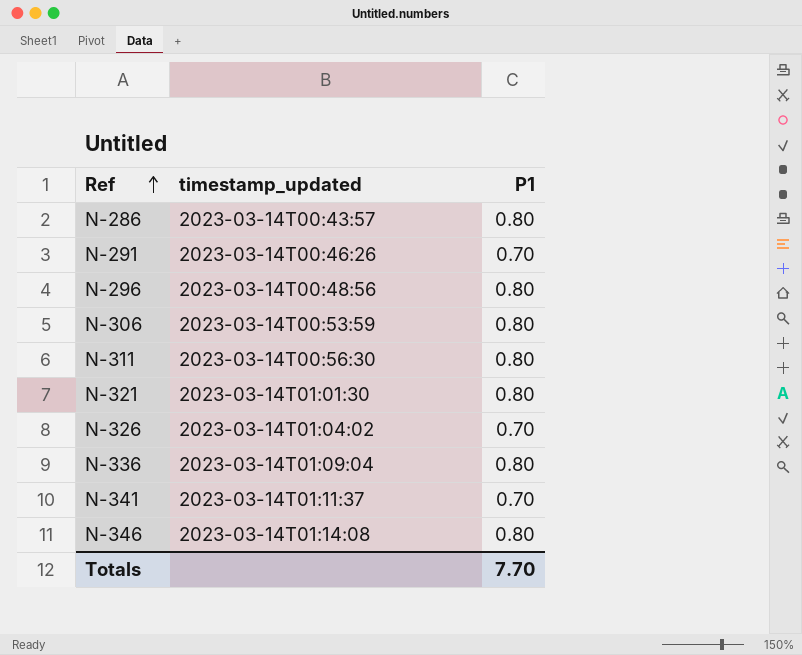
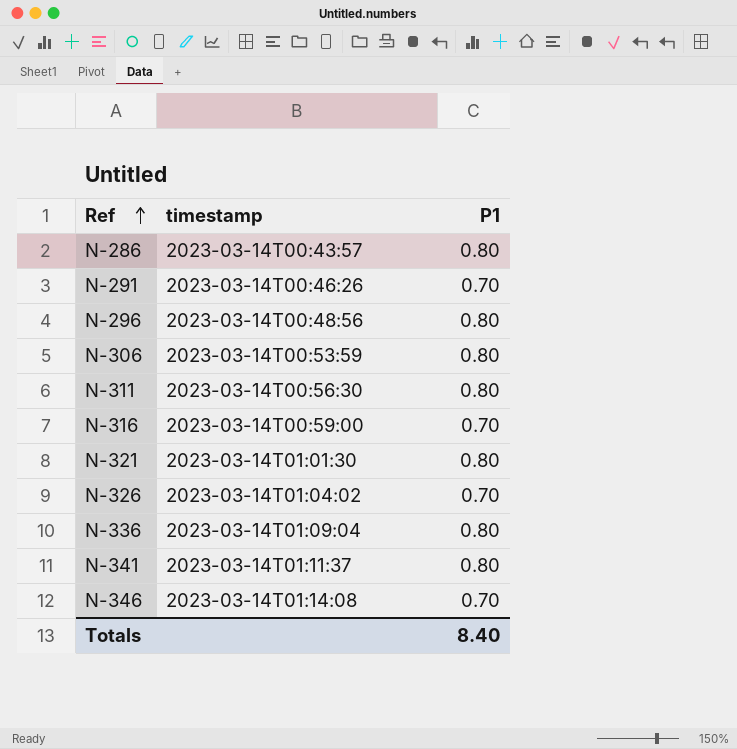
column name: timestamp_updated -> timestamp
row N-316: none -> 2023-03-14T00:59:00 | 0.70
N-341 | P1: 0.70 -> 0.80
N-346 | P1: 0.80 -> 0.70
Totals | P1: 7.70 -> 8.40

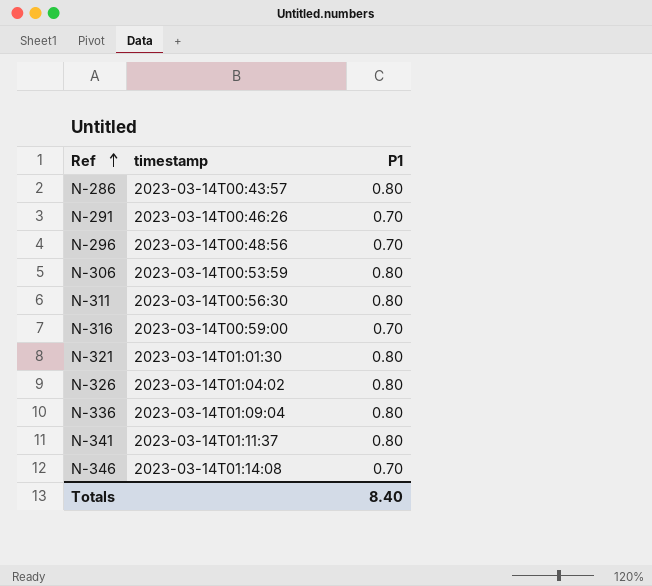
N-296 | P1: 0.80 -> 0.70
N-326 | P1: 0.70 -> 0.80

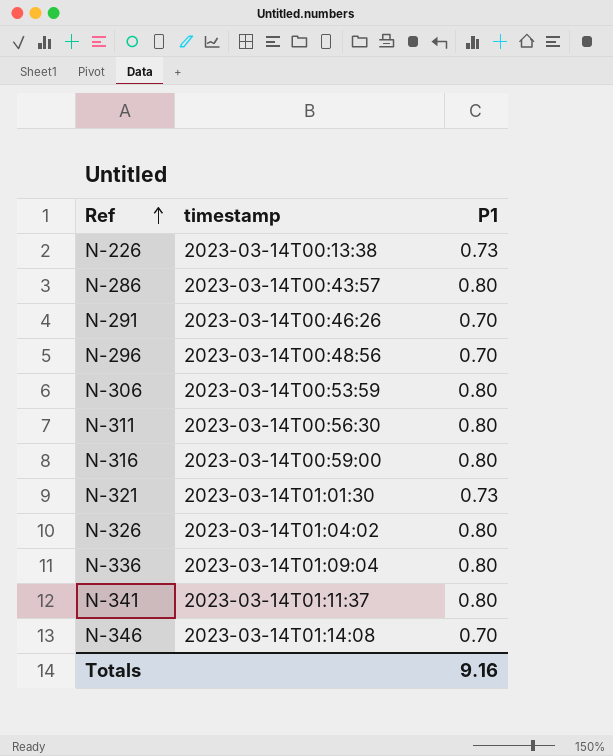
row N-226: none -> 2023-03-14T00:13:38 | 0.73
N-316 | P1: 0.70 -> 0.80
N-321 | P1: 0.80 -> 0.73
Totals | P1: 8.40 -> 9.16

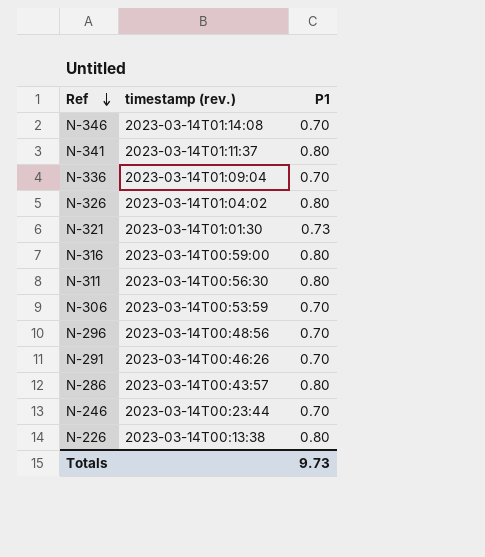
row order: Ref ascending -> Ref descending
column name: timestamp -> timestamp (rev.)
N-336 | P1: 0.80 -> 0.70
N-306 | P1: 0.80 -> 0.70
row N-246: none -> 2023-03-14T00:23:44 | 0.70
N-226 | P1: 0.73 -> 0.80
Totals | P1: 9.16 -> 9.73

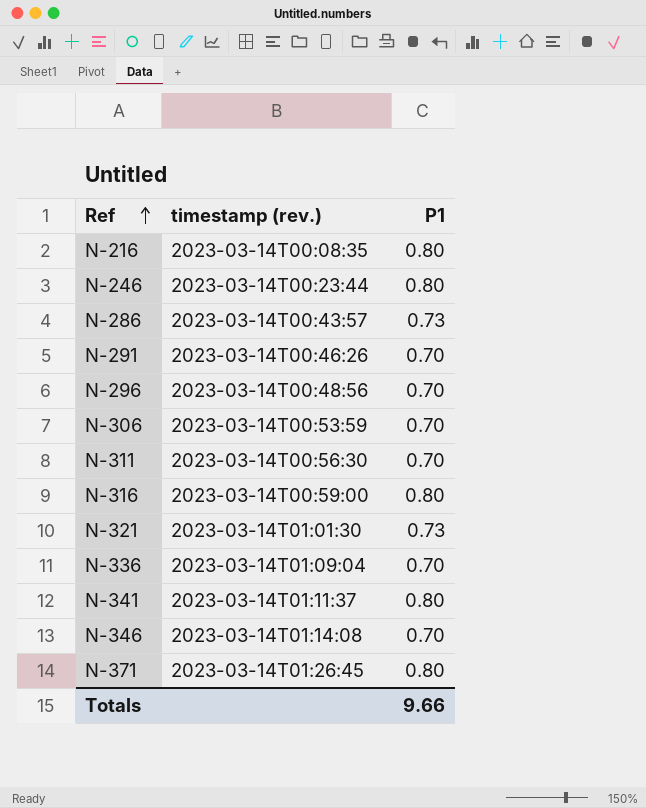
row order: Ref descending -> Ref ascending
row N-326: 2023-03-14T01:04:02 | 0.80 -> none
row N-226: 2023-03-14T00:13:38 | 0.80 -> none
row N-216: none -> 2023-03-14T00:08:35 | 0.80
N-246 | P1: 0.70 -> 0.80
N-286 | P1: 0.80 -> 0.73
N-311 | P1: 0.80 -> 0.70
row N-371: none -> 2023-03-14T01:26:45 | 0.80
Totals | P1: 9.73 -> 9.66

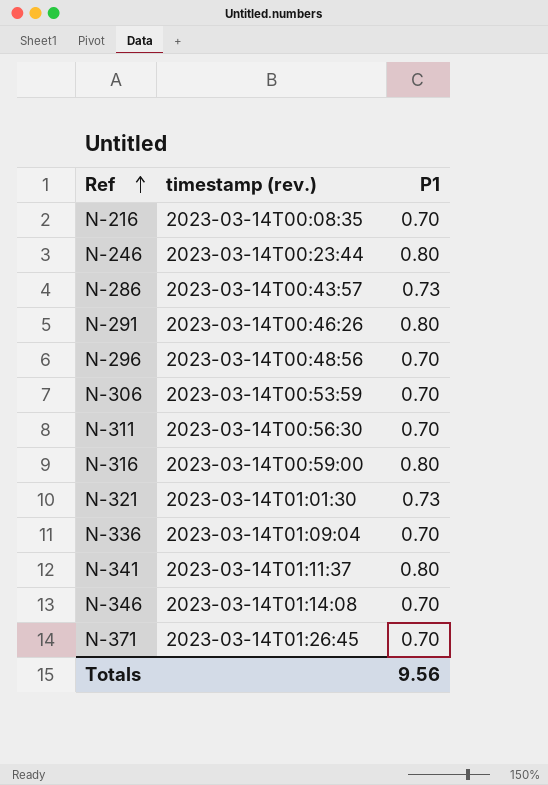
N-216 | P1: 0.80 -> 0.70
N-291 | P1: 0.70 -> 0.80
N-371 | P1: 0.80 -> 0.70
Totals | P1: 9.66 -> 9.56

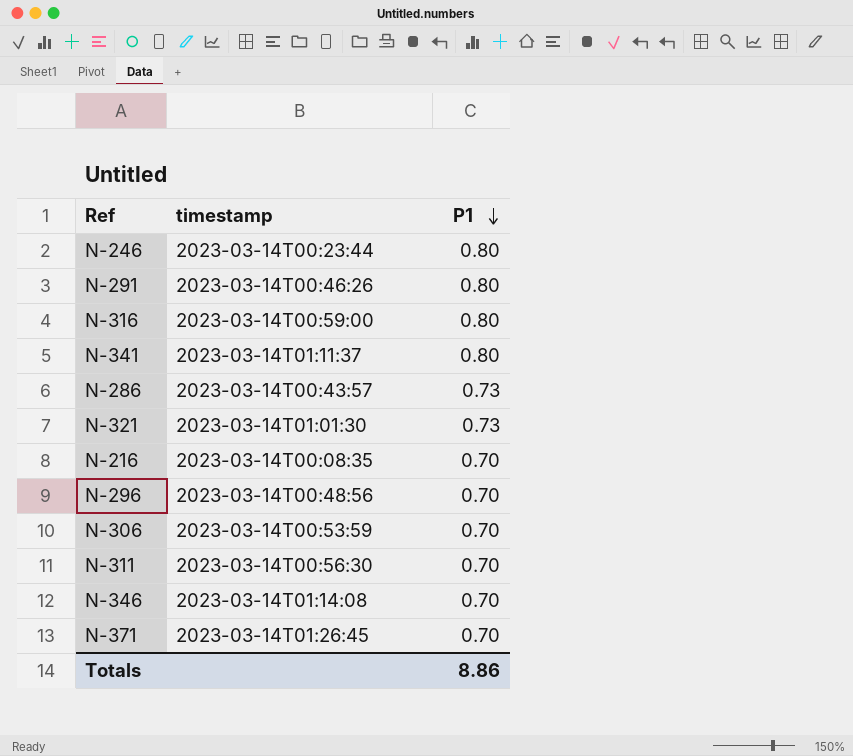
row order: Ref ascending -> P1 descending
column name: timestamp (rev.) -> timestamp
row N-336: 2023-03-14T01:09:04 | 0.70 -> none
Totals | P1: 9.56 -> 8.86

